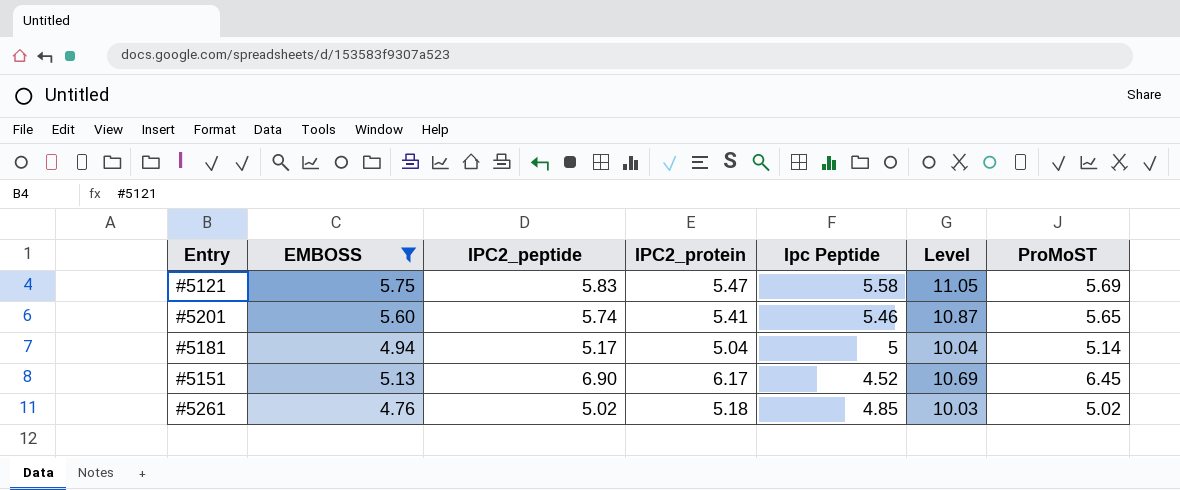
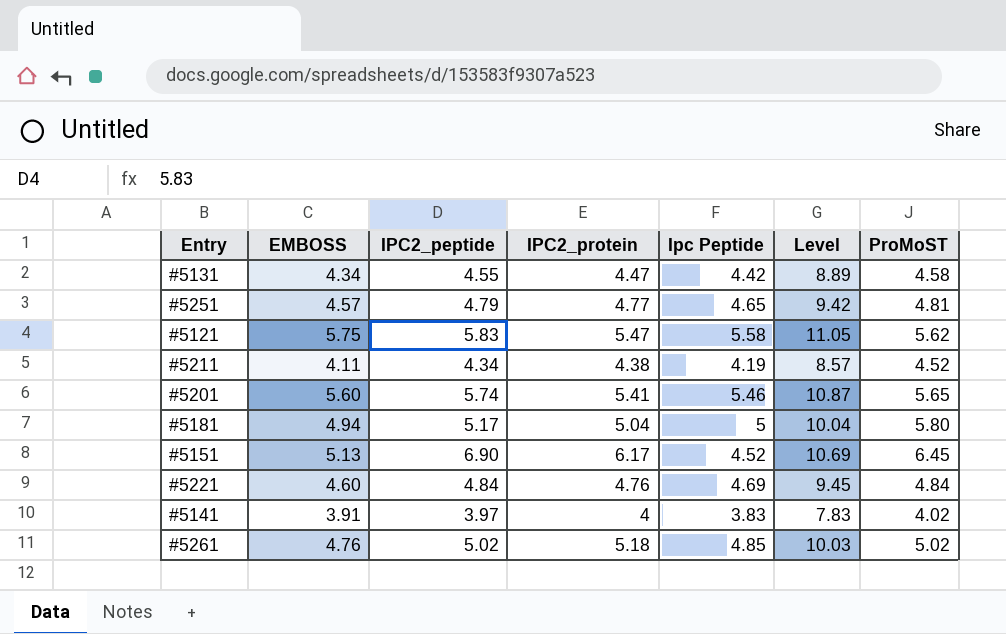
filter: EMBOSS >= 4.76 -> none
#5121 | ProMoST: 5.69 -> 5.62
#5181 | ProMoST: 5.14 -> 5.80

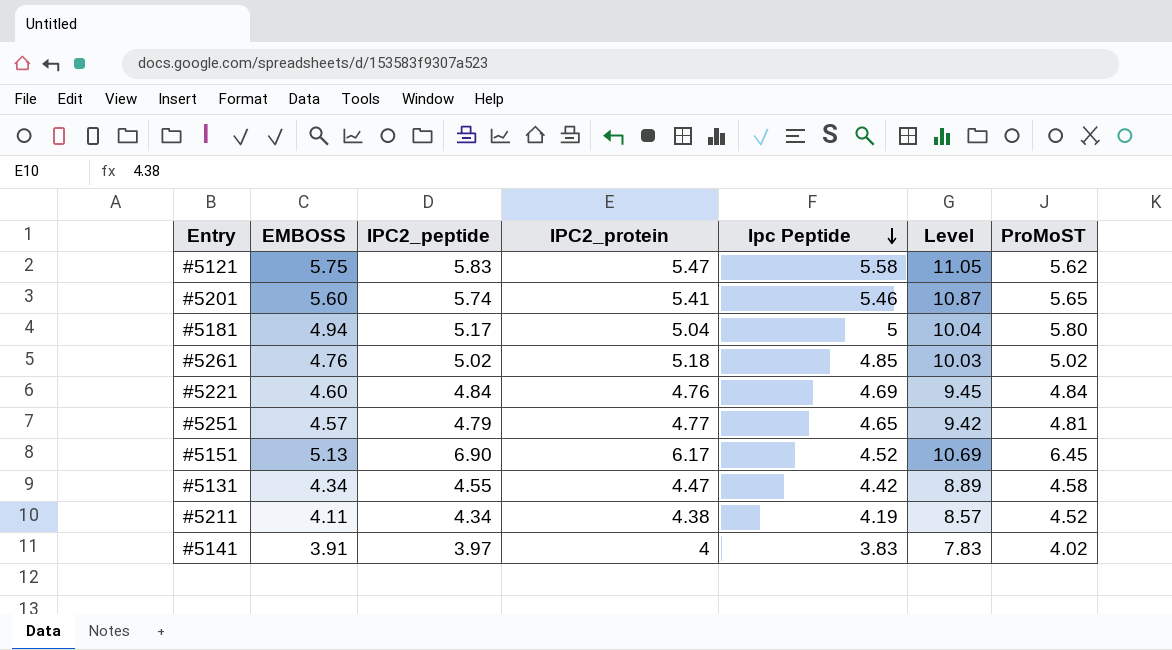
row order: none -> Ipc Peptide descending

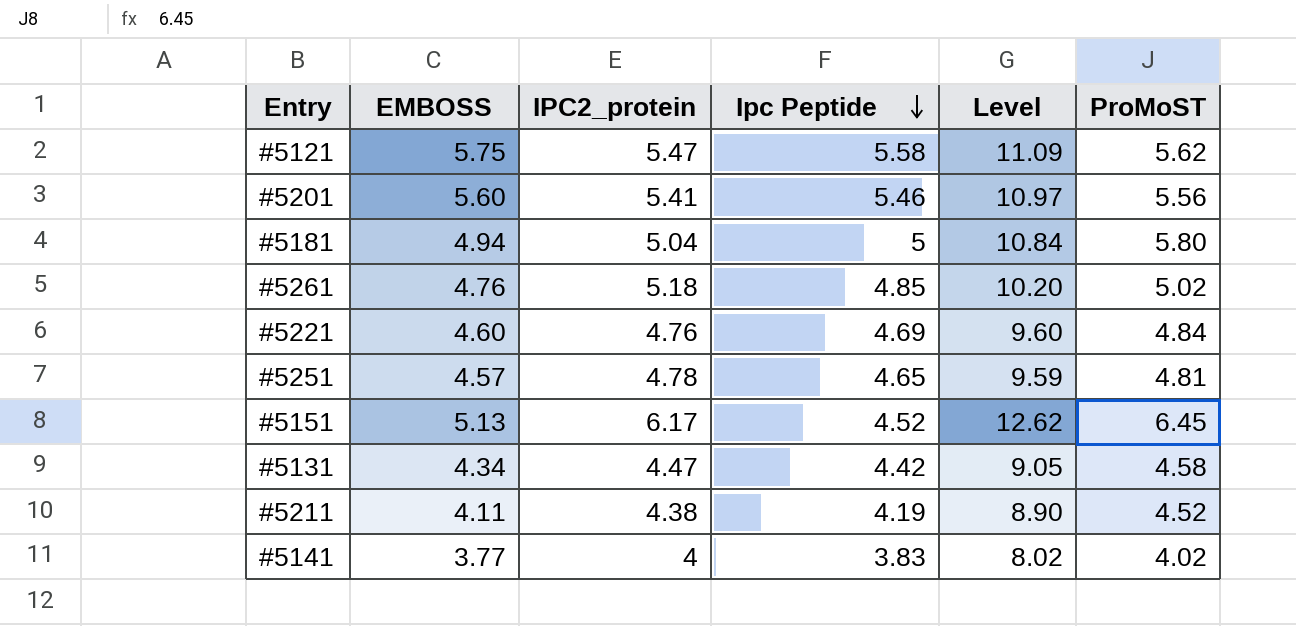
column IPC2_peptide | position: 3 -> none
column Level | formula: [IPC2_protein] + [Ipc Peptide] -> [IPC2_protein] + [ProMoST]
#5201 | ProMoST: 5.65 -> 5.56
#5251 | IPC2_protein: 4.77 -> 4.78
#5141 | EMBOSS: 3.91 -> 3.77

